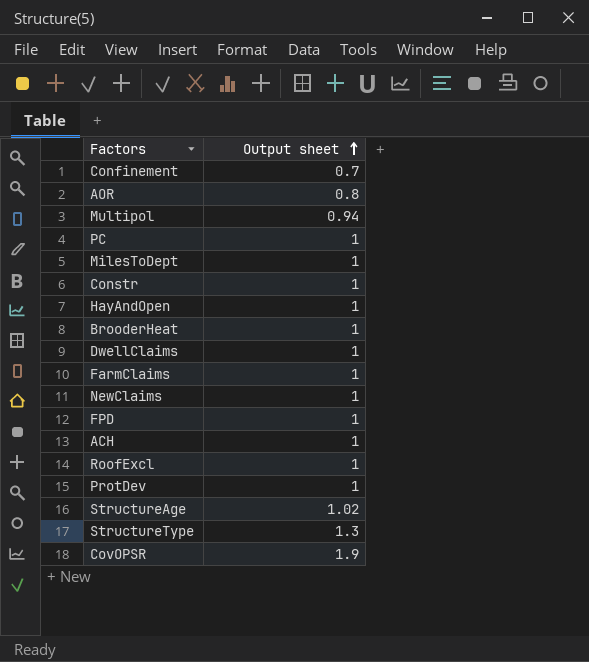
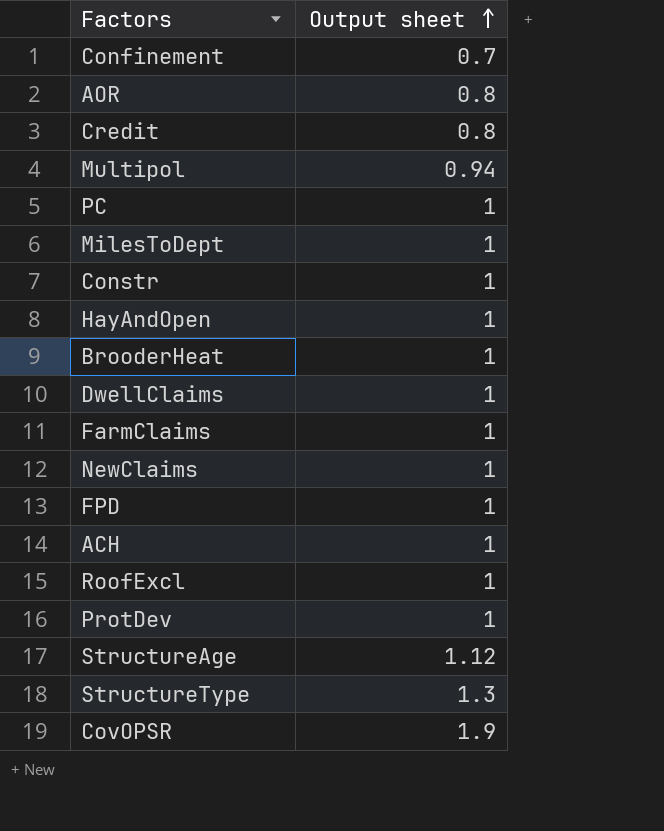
row Credit: none -> 0.8
StructureAge | Output sheet: 1.02 -> 1.12

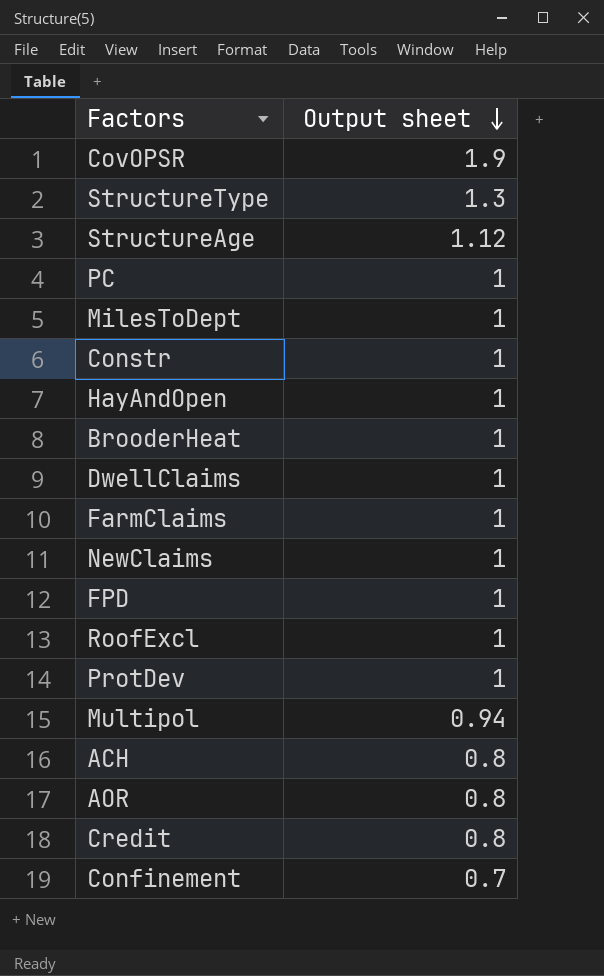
row order: Output sheet ascending -> Output sheet descending
ACH | Output sheet: 1 -> 0.8

